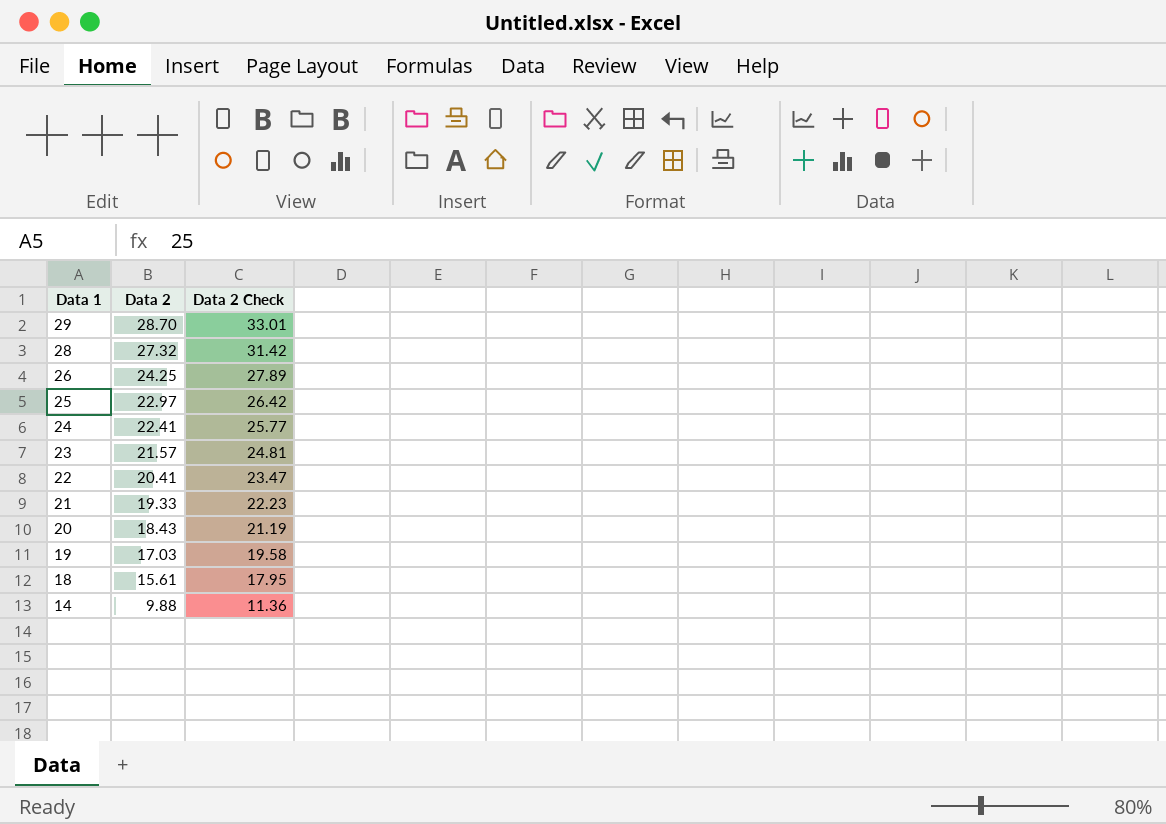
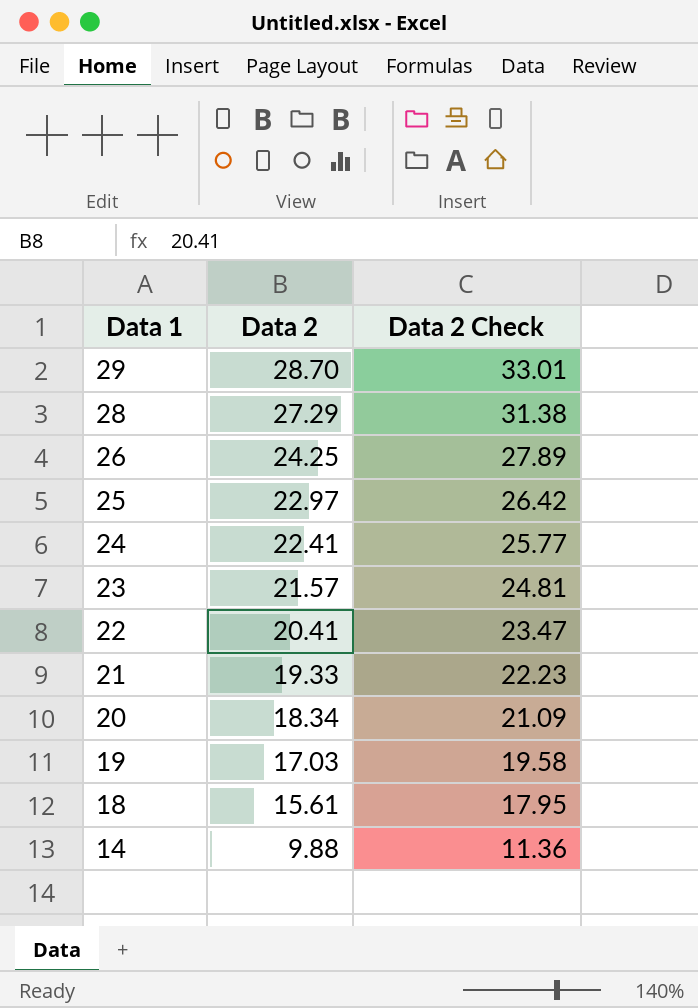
28 | Data 2: 27.32 -> 27.29
28 | Data 2 Check: 31.42 -> 31.38
20 | Data 2: 18.43 -> 18.34
20 | Data 2 Check: 21.19 -> 21.09

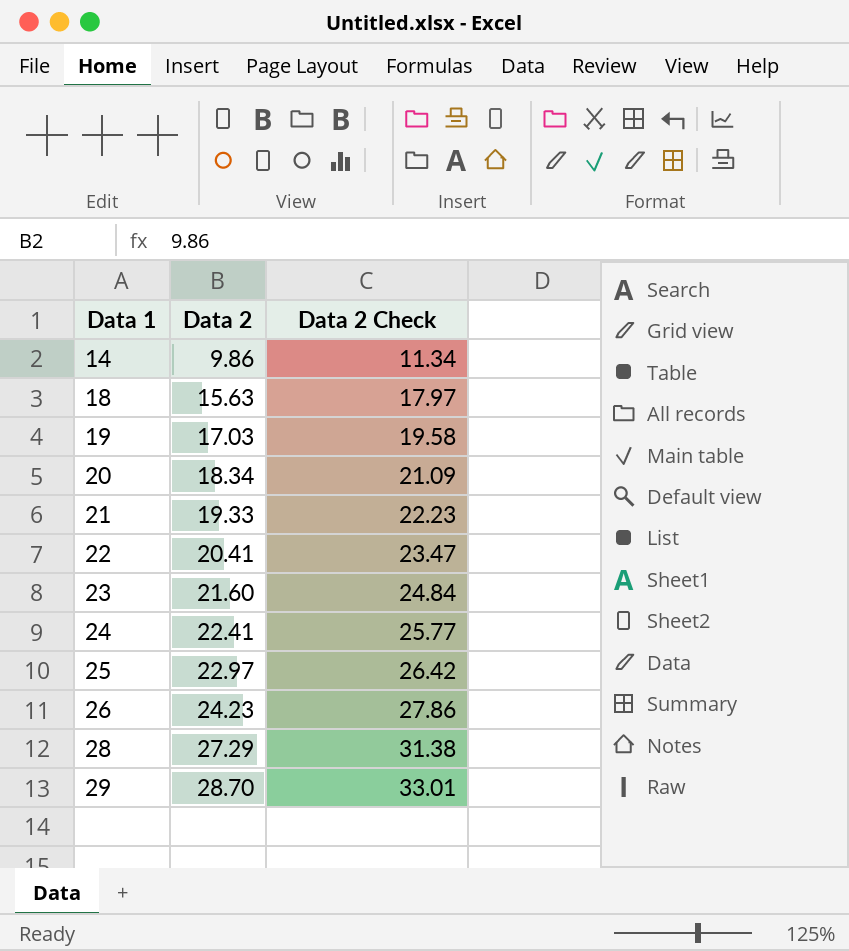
row order: Data 1 descending -> Data 1 ascending
14 | Data 2: 9.88 -> 9.86
14 | Data 2 Check: 11.36 -> 11.34
18 | Data 2: 15.61 -> 15.63
18 | Data 2 Check: 17.95 -> 17.97
23 | Data 2: 21.57 -> 21.60
23 | Data 2 Check: 24.81 -> 24.84
26 | Data 2: 24.25 -> 24.23
26 | Data 2 Check: 27.89 -> 27.86

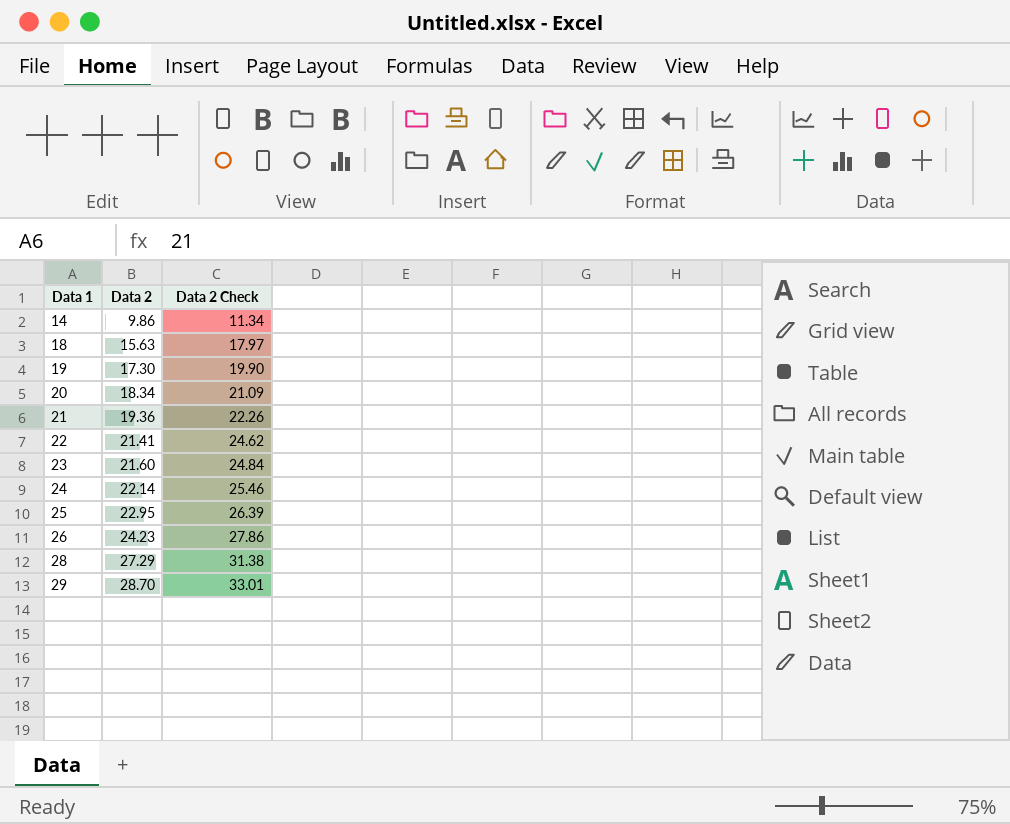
19 | Data 2: 17.03 -> 17.30
19 | Data 2 Check: 19.58 -> 19.90
21 | Data 2: 19.33 -> 19.36
21 | Data 2 Check: 22.23 -> 22.26
22 | Data 2: 20.41 -> 21.41
22 | Data 2 Check: 23.47 -> 24.62
24 | Data 2: 22.41 -> 22.14
24 | Data 2 Check: 25.77 -> 25.46
25 | Data 2: 22.97 -> 22.95
25 | Data 2 Check: 26.42 -> 26.39

